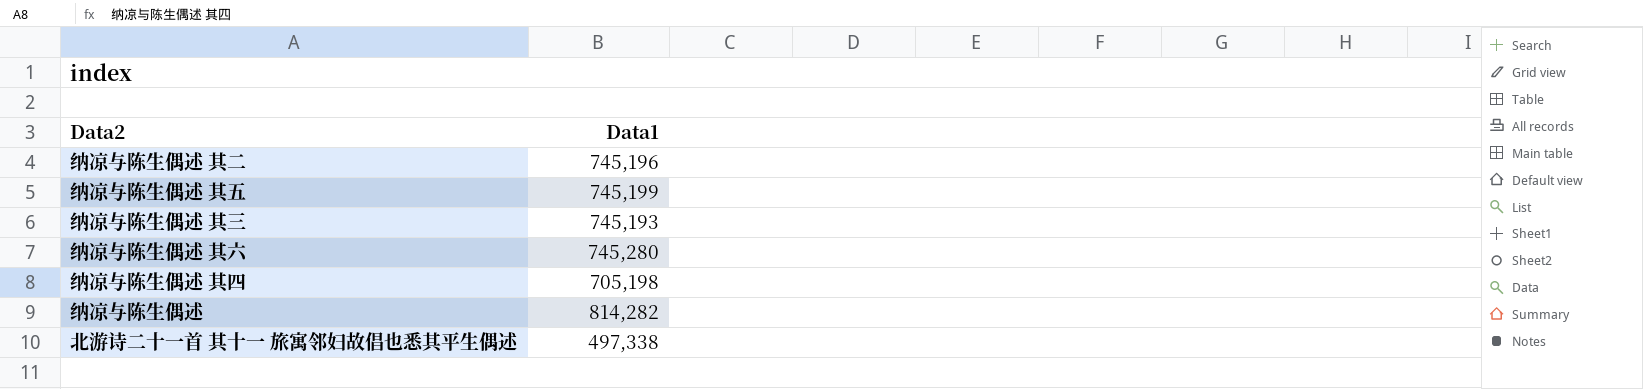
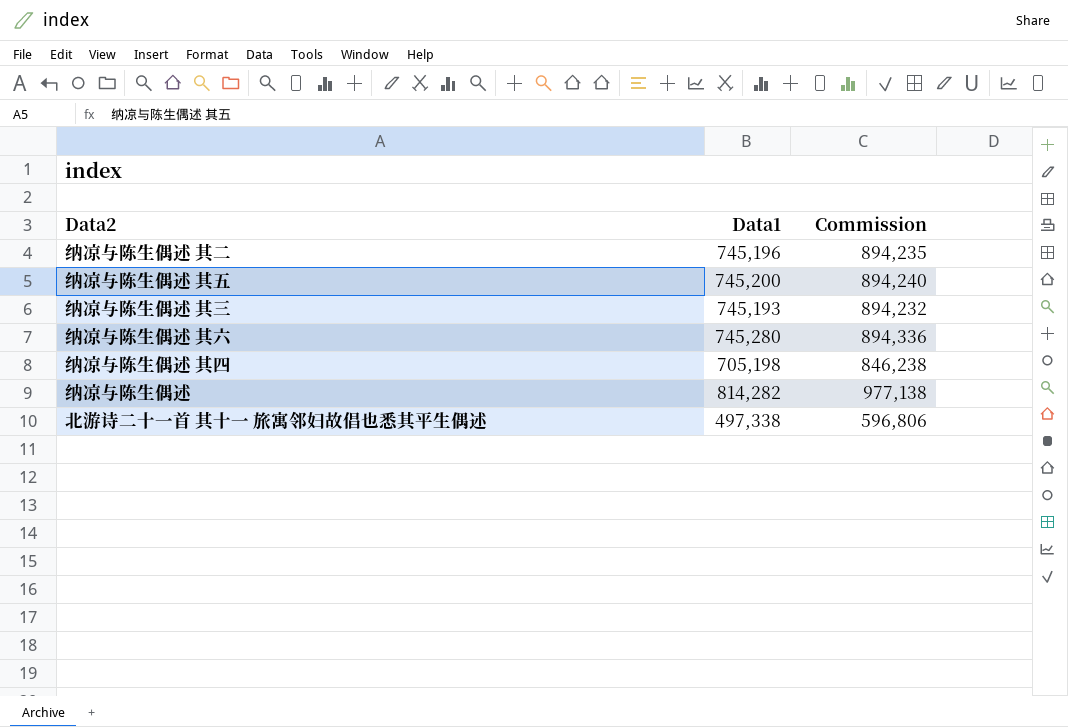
column Commission | formula: none -> [Data1] * 1.2
纳凉与陈生偶述 其五 | Data1: 745,199 -> 745,200

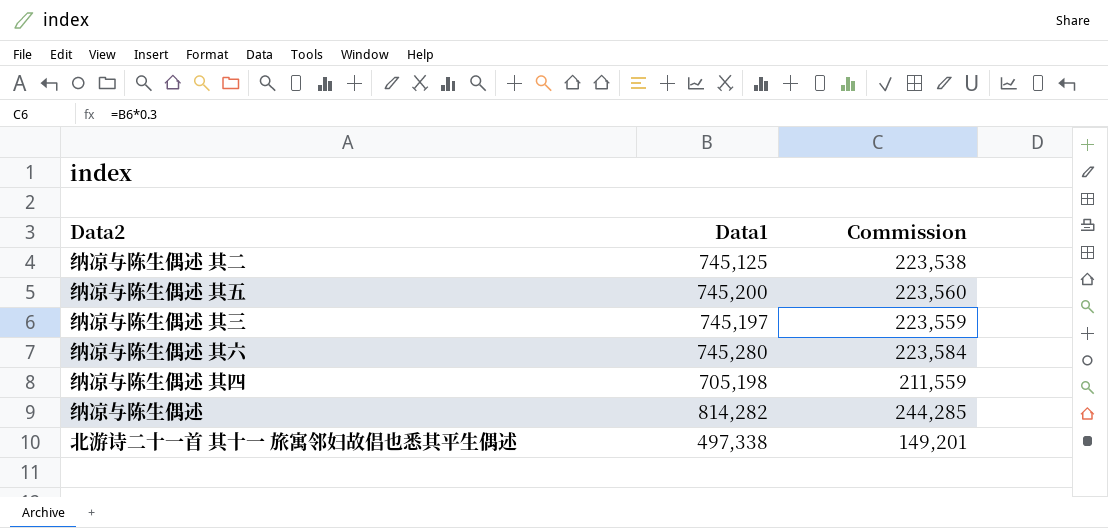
column Commission | formula: [Data1] * 1.2 -> [Data1] * 0.3
纳凉与陈生偶述 其二 | Data1: 745,196 -> 745,125
纳凉与陈生偶述 其三 | Data1: 745,193 -> 745,197

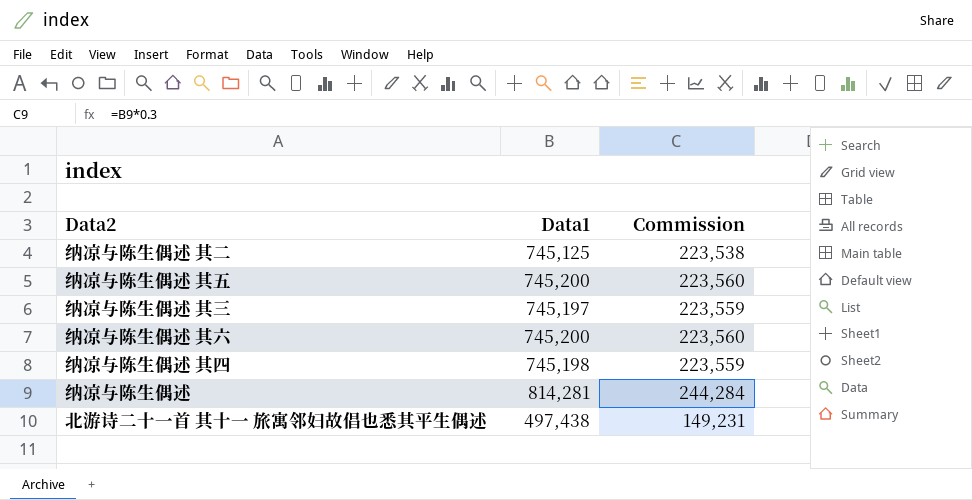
纳凉与陈生偶述 其六 | Data1: 745,280 -> 745,200
纳凉与陈生偶述 其六 | Commission: 223,584 -> 223,560
纳凉与陈生偶述 其四 | Data1: 705,198 -> 745,198
纳凉与陈生偶述 其四 | Commission: 211,559 -> 223,559
纳凉与陈生偶述 | Data1: 814,282 -> 814,281
纳凉与陈生偶述 | Commission: 244,285 -> 244,284
北游诗二十一首 其十一 旅寓邻妇故倡也悉其平生偶述 | Data1: 497,338 -> 497,438
北游诗二十一首 其十一 旅寓邻妇故倡也悉其平生偶述 | Commission: 149,201 -> 149,231

